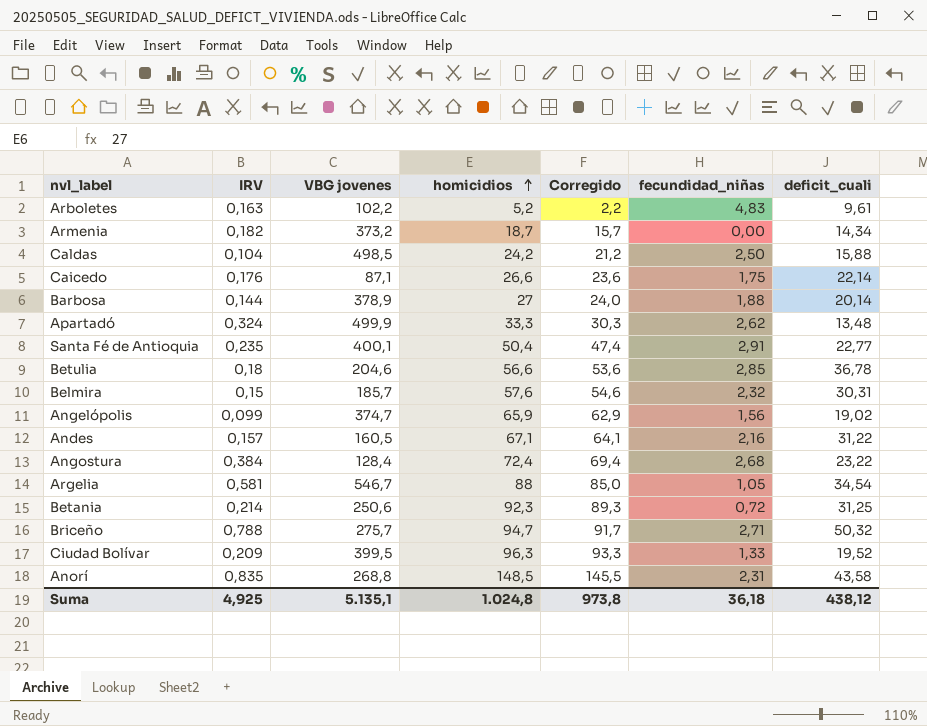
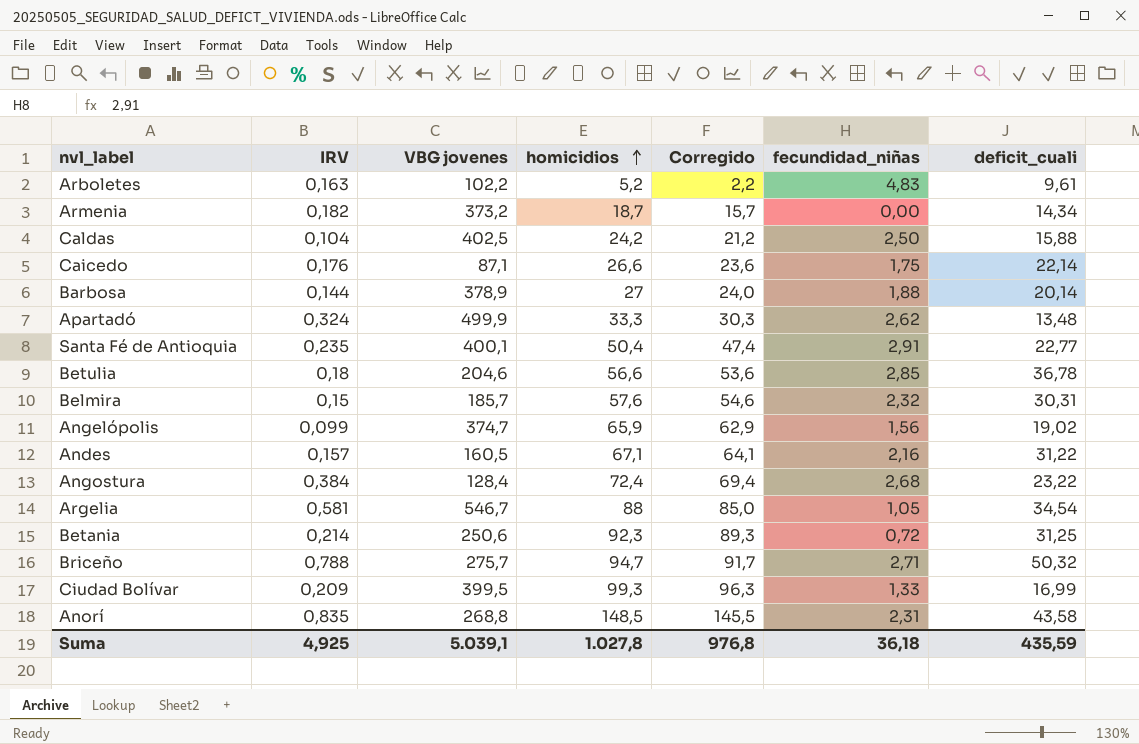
Caldas | VBG jovenes: 498,5 -> 402,5
Ciudad Bolívar | homicidios: 96,3 -> 99,3
Ciudad Bolívar | Corregido: 93,3 -> 96,3
Ciudad Bolívar | deficit_cuali: 19,52 -> 16,99
Suma | VBG jovenes: 5.135,1 -> 5.039,1
Suma | homicidios: 1.024,8 -> 1.027,8
Suma | Corregido: 973,8 -> 976,8
Suma | deficit_cuali: 438,12 -> 435,59

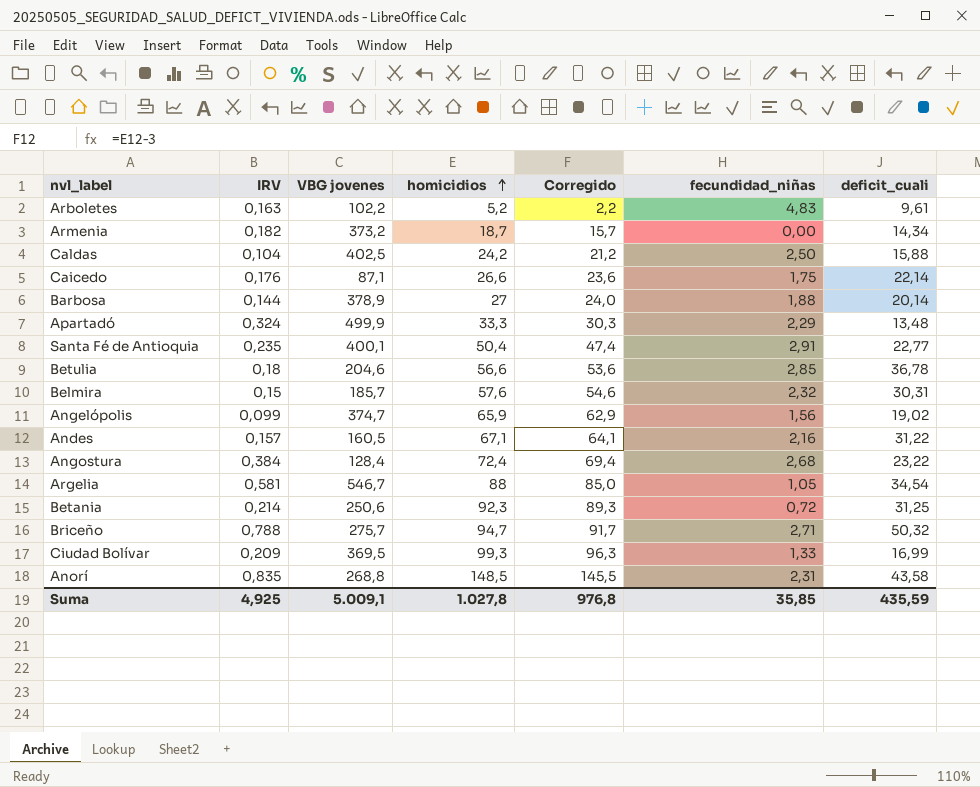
Apartadó | fecundidad_niñas: 2,62 -> 2,29
Ciudad Bolívar | VBG jovenes: 399,5 -> 369,5
Suma | VBG jovenes: 5.039,1 -> 5.009,1
Suma | fecundidad_niñas: 36,18 -> 35,85

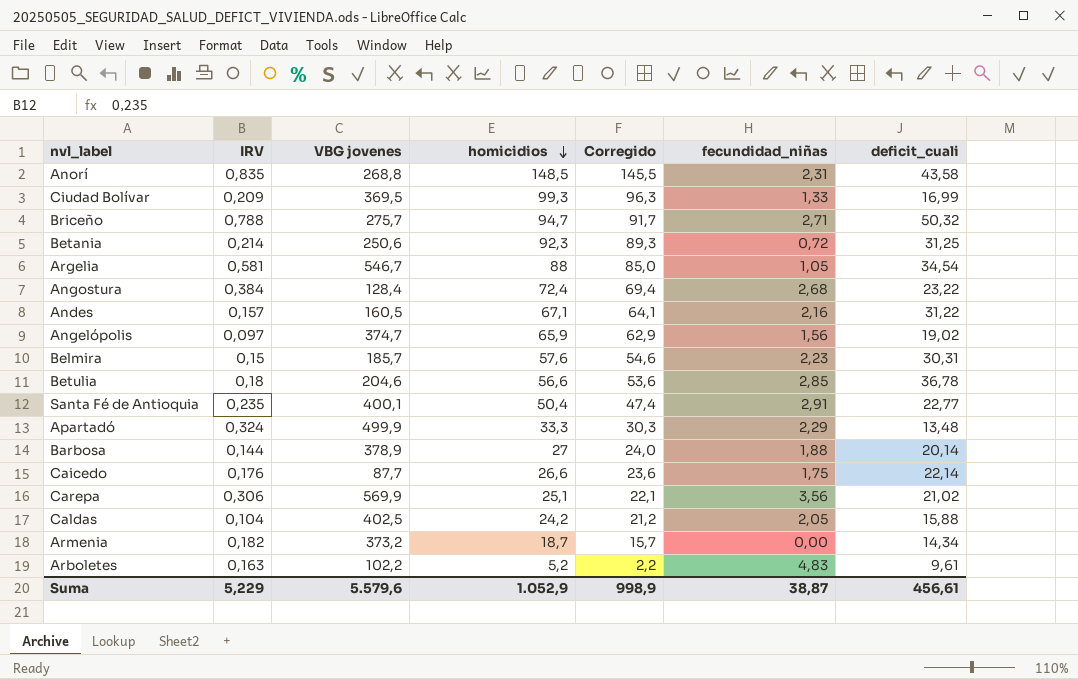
row order: homicidios ascending -> homicidios descending
Angelópolis | IRV: 0,099 -> 0,097
Belmira | fecundidad_niñas: 2,32 -> 2,23
Caicedo | VBG jovenes: 87,1 -> 87,7
row Carepa: none -> 0,306 | 569,9 | 25,1 | 22,1 | 3,56 | 21,02
Caldas | fecundidad_niñas: 2,50 -> 2,05
Suma | IRV: 4,925 -> 5,229
Suma | VBG jovenes: 5.009,1 -> 5.579,6
Suma | homicidios: 1.027,8 -> 1.052,9
Suma | Corregido: 976,8 -> 998,9
Suma | fecundidad_niñas: 35,85 -> 38,87
Suma | deficit_cuali: 435,59 -> 456,61

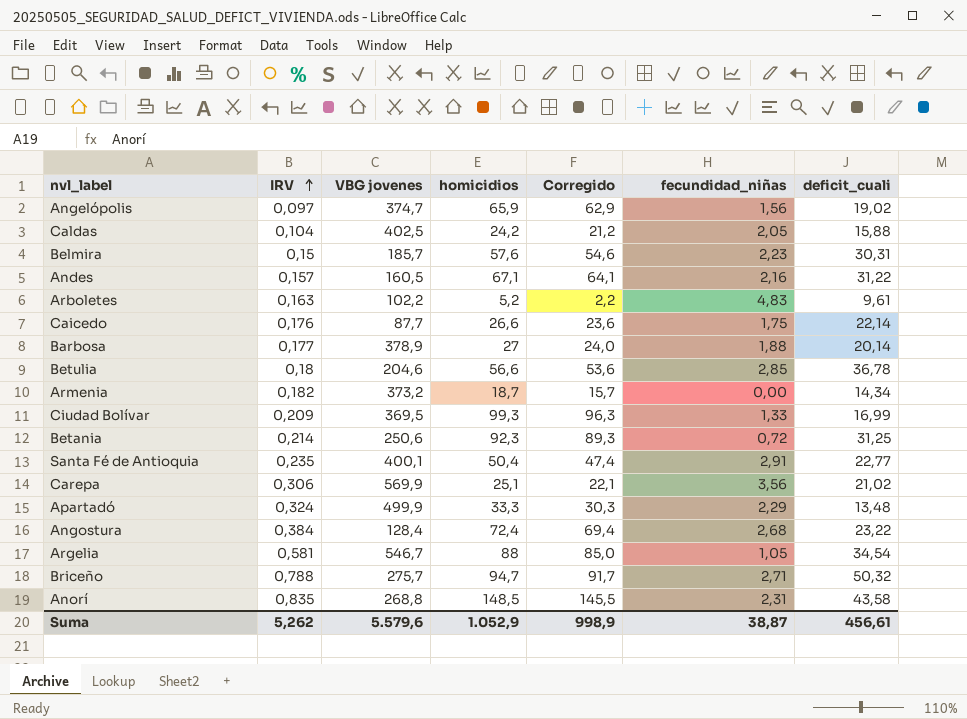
row order: homicidios descending -> IRV ascending
Barbosa | IRV: 0,144 -> 0,177
Suma | IRV: 5,229 -> 5,262

